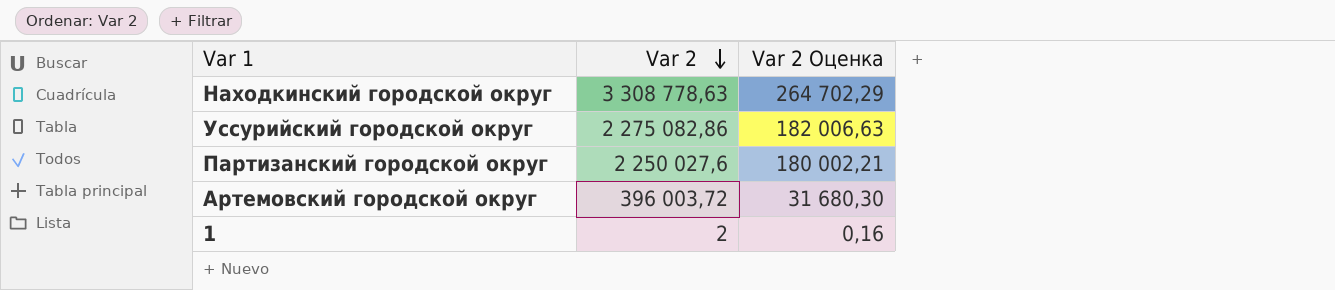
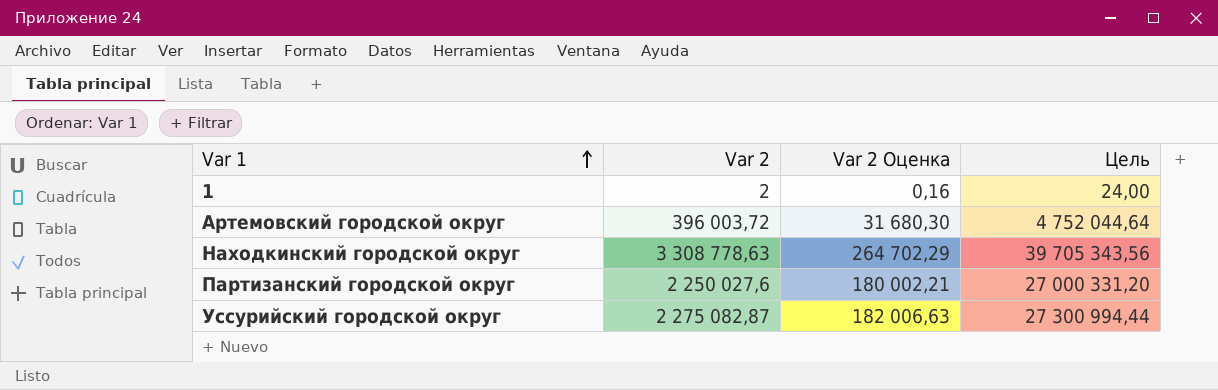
row order: Var 2 descending -> Var 1 ascending
column Цель | formula: none -> [Var 2] * 12
Уссурийский городской округ | Var 2: 2 275 082,86 -> 2 275 082,87

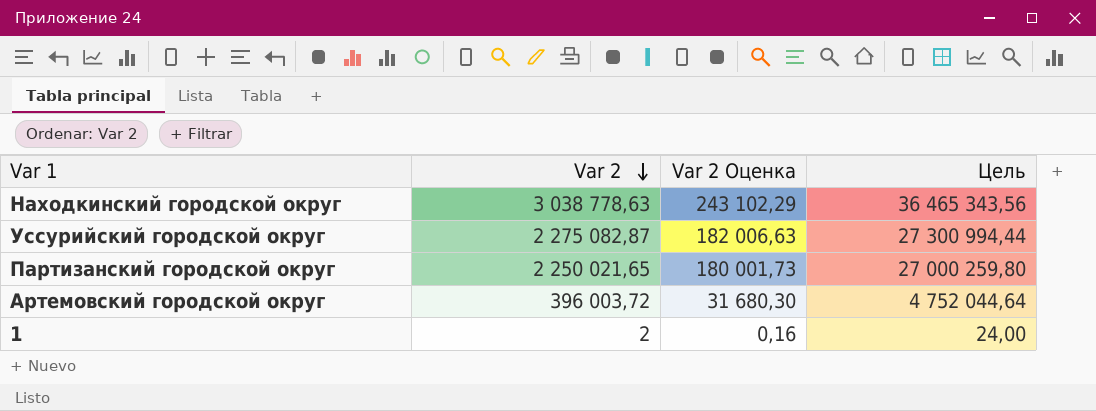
row order: Var 1 ascending -> Var 2 descending
Находкинский городской округ | Var 2: 3 308 778,63 -> 3 038 778,63
Находкинский городской округ | Var 2 Оценка: 264 702,29 -> 243 102,29
Находкинский городской округ | Цель: 39 705 343,56 -> 36 465 343,56
Партизанский городской округ | Var 2: 2 250 027,6 -> 2 250 021,65
Партизанский городской округ | Var 2 Оценка: 180 002,21 -> 180 001,73
Партизанский городской округ | Цель: 27 000 331,20 -> 27 000 259,80

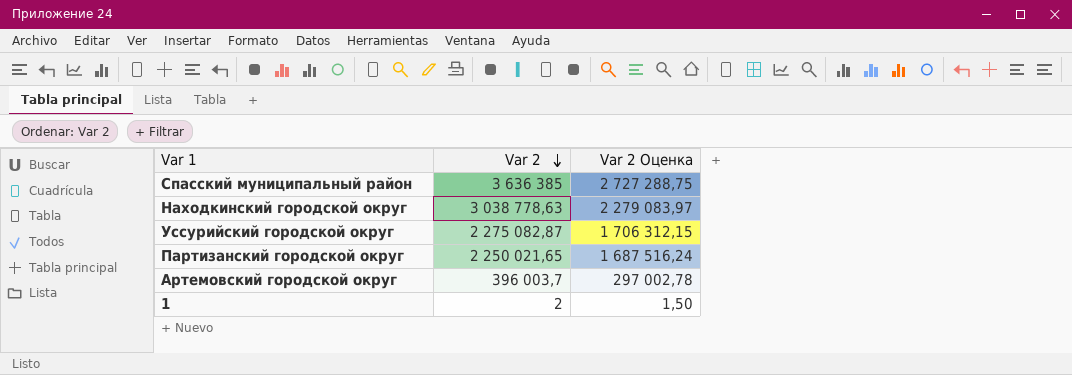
column Цель | formula: [Var 2] * 12 -> none
column Var 2 Оценка | formula: [Var 2] * 0,08 -> [Var 2] * 0,75
row Спасский муниципальный район: none -> 3 636 385 | 2 727 288,75
Артемовский городской округ | Var 2: 396 003,72 -> 396 003,7

